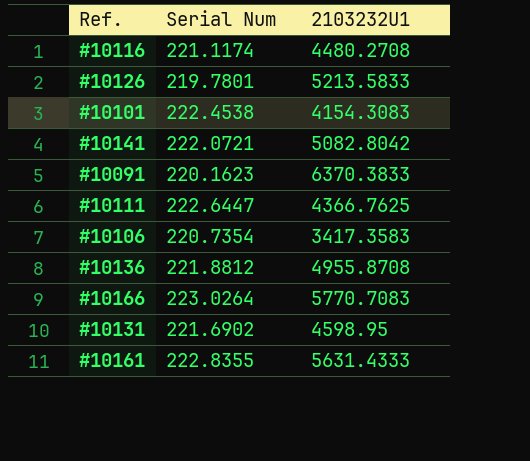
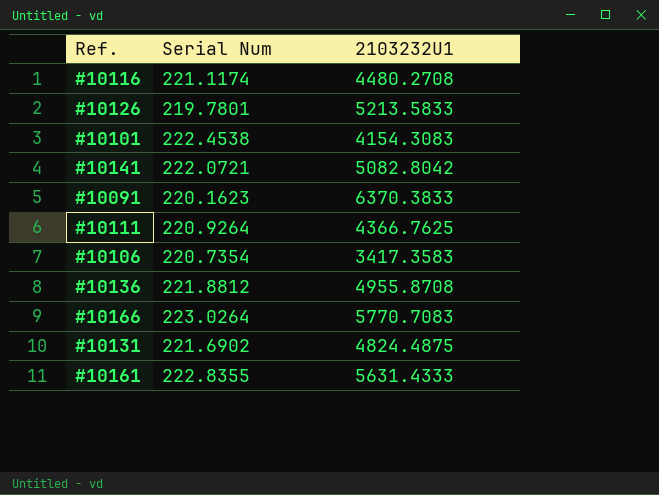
#10111 | Serial Num: 222.6447 -> 220.9264
#10131 | 2103232U1: 4598.95 -> 4824.4875

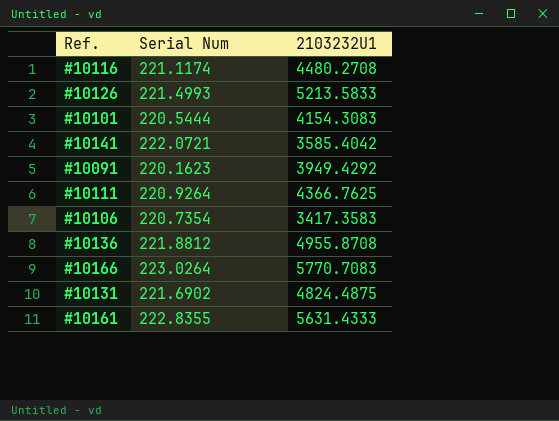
#10126 | Serial Num: 219.7801 -> 221.4993
#10101 | Serial Num: 222.4538 -> 220.5444
#10141 | 2103232U1: 5082.8042 -> 3585.4042
#10091 | 2103232U1: 6370.3833 -> 3949.4292

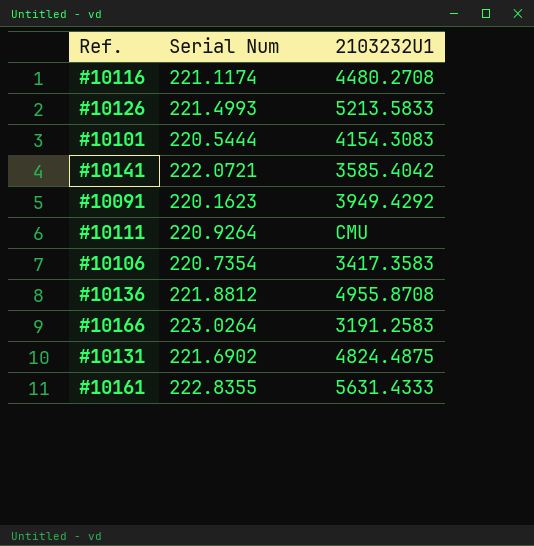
#10111 | 2103232U1: 4366.7625 -> CMU
#10166 | 2103232U1: 5770.7083 -> 3191.2583

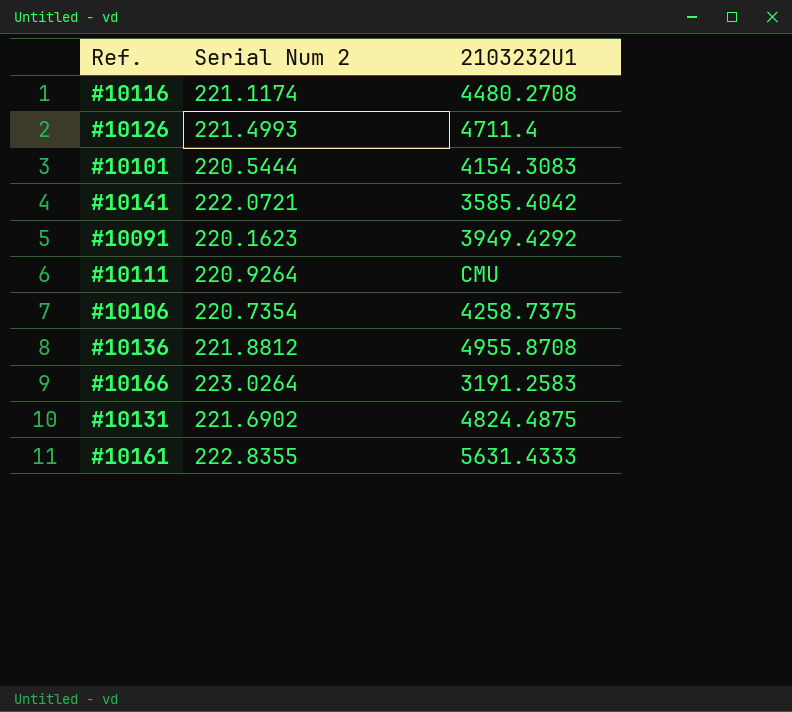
column name: Serial Num -> Serial Num 2
#10126 | 2103232U1: 5213.5833 -> 4711.4
#10106 | 2103232U1: 3417.3583 -> 4258.7375

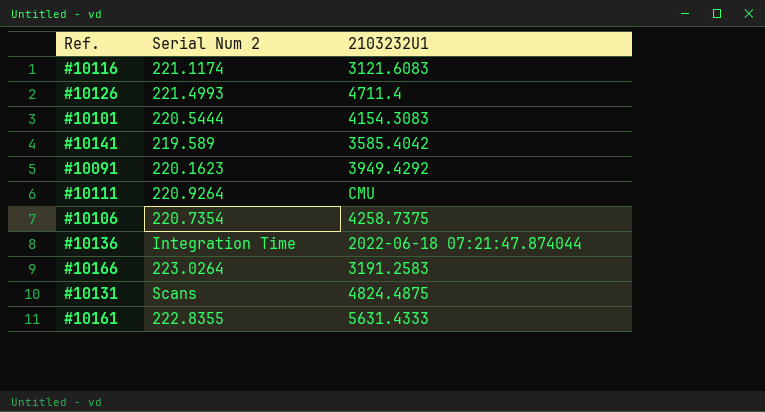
#10116 | 2103232U1: 4480.2708 -> 3121.6083
#10141 | Serial Num 2: 222.0721 -> 219.589
#10136 | Serial Num 2: 221.8812 -> Integration Time
#10136 | 2103232U1: 4955.8708 -> 2022-06-18 07:21:47.874044
#10131 | Serial Num 2: 221.6902 -> Scans

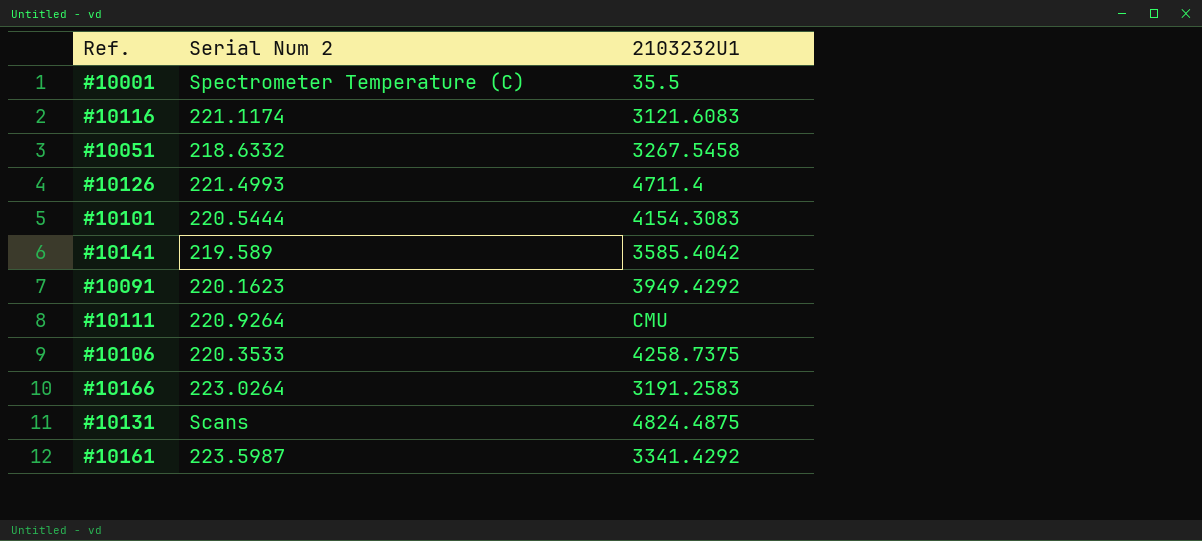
row #10136: Integration Time | 2022-06-18 07:21:47.874044 -> none
row #10001: none -> Spectrometer Temperature (C) | 35.5
row #10051: none -> 218.6332 | 3267.5458
#10106 | Serial Num 2: 220.7354 -> 220.3533
#10161 | Serial Num 2: 222.8355 -> 223.5987
#10161 | 2103232U1: 5631.4333 -> 3341.4292

